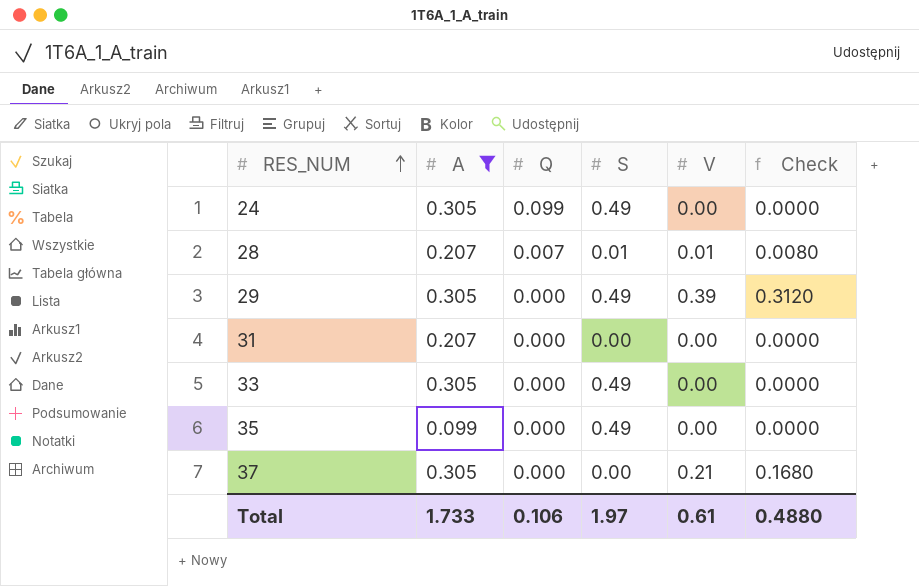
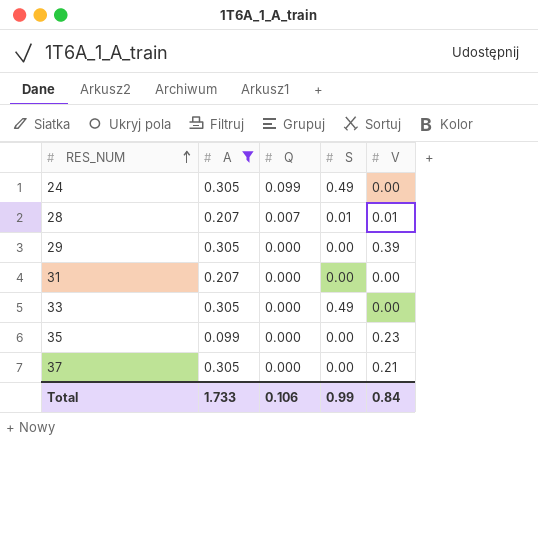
column Check | formula: [V] * 0.8 -> none
29 | S: 0.49 -> 0.00
35 | S: 0.49 -> 0.00
35 | V: 0.00 -> 0.23
Total | S: 1.97 -> 0.99
Total | V: 0.61 -> 0.84

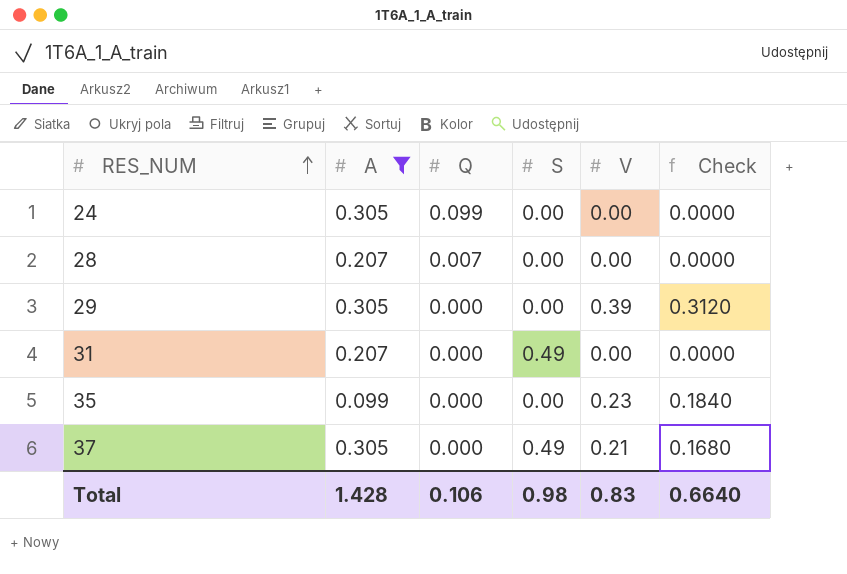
column Check | formula: none -> [V] * 0.8
row 33: 0.305 | 0.000 | 0.49 | 0.00 -> none
24 | S: 0.49 -> 0.00
28 | S: 0.01 -> 0.00
28 | V: 0.01 -> 0.00
31 | S: 0.00 -> 0.49
37 | S: 0.00 -> 0.49
Total | A: 1.733 -> 1.428
Total | S: 0.99 -> 0.98
Total | V: 0.84 -> 0.83

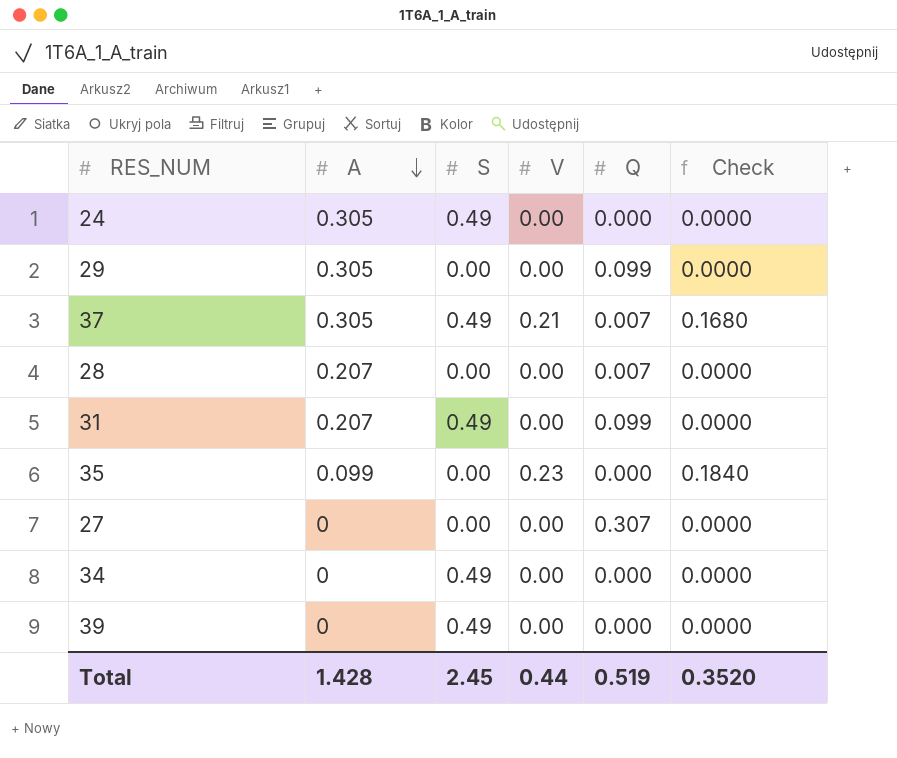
filter: A != 0 -> none
row order: RES_NUM ascending -> A descending
column Q | position: 3 -> 5
24 | S: 0.00 -> 0.49
24 | Q: 0.099 -> 0.000
29 | V: 0.39 -> 0.00
29 | Q: 0.000 -> 0.099
29 | Check: 0.3120 -> 0.0000
37 | Q: 0.000 -> 0.007
31 | Q: 0.000 -> 0.099
Total | S: 0.98 -> 2.45
Total | V: 0.83 -> 0.44
Total | Q: 0.106 -> 0.519
Total | Check: 0.6640 -> 0.3520

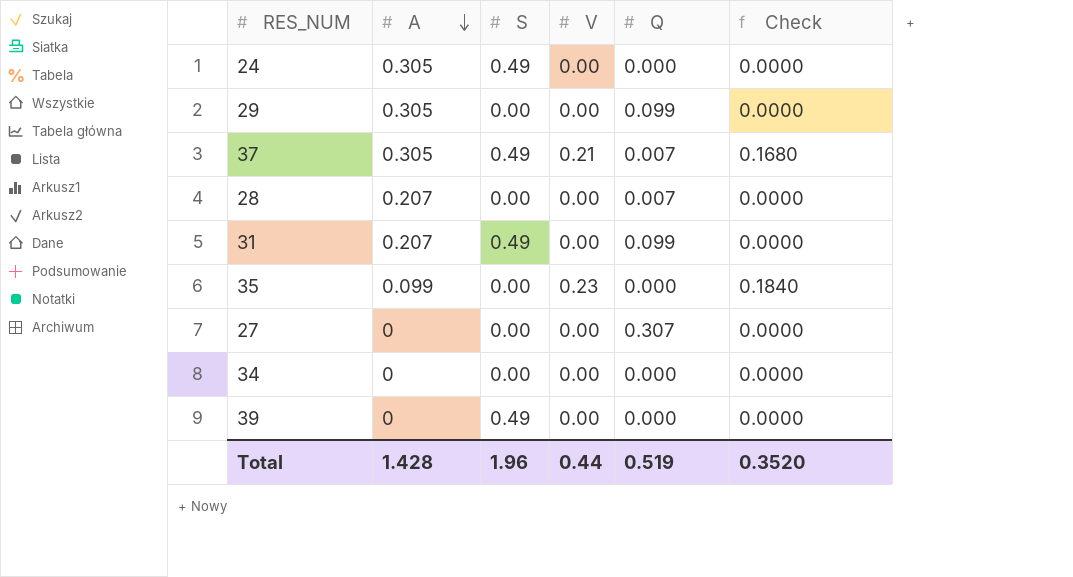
34 | S: 0.49 -> 0.00
Total | S: 2.45 -> 1.96

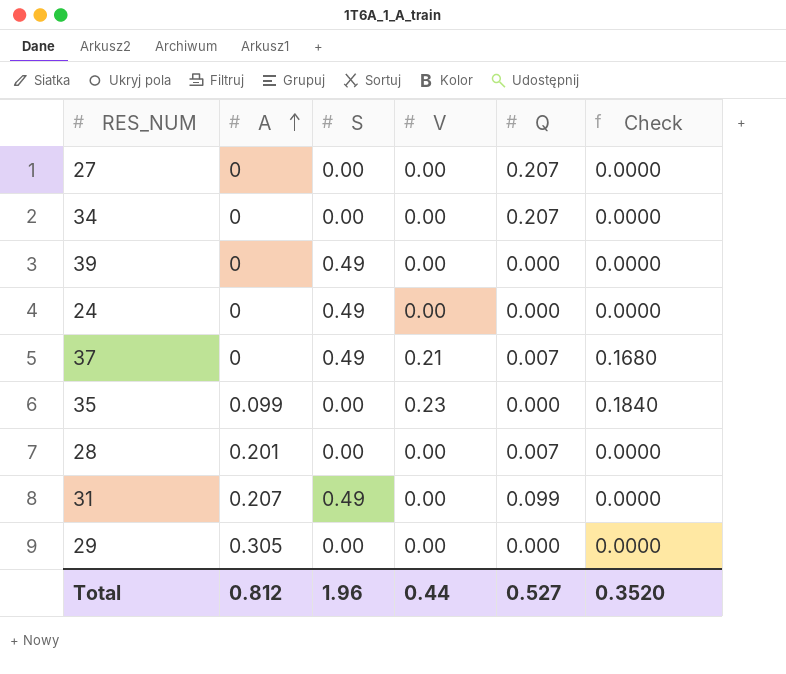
row order: A descending -> A ascending
27 | Q: 0.307 -> 0.207
34 | Q: 0.000 -> 0.207
24 | A: 0.305 -> 0
37 | A: 0.305 -> 0
28 | A: 0.207 -> 0.201
29 | Q: 0.099 -> 0.000
Total | A: 1.428 -> 0.812
Total | Q: 0.519 -> 0.527

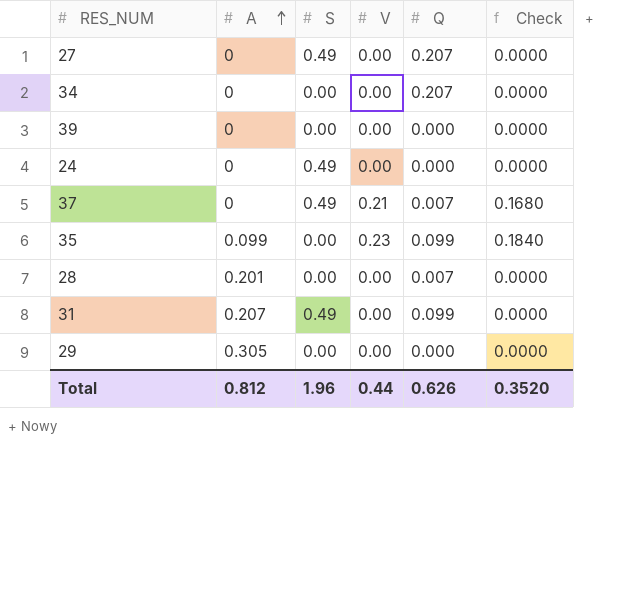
27 | S: 0.00 -> 0.49
39 | S: 0.49 -> 0.00
35 | Q: 0.000 -> 0.099
Total | Q: 0.527 -> 0.626

